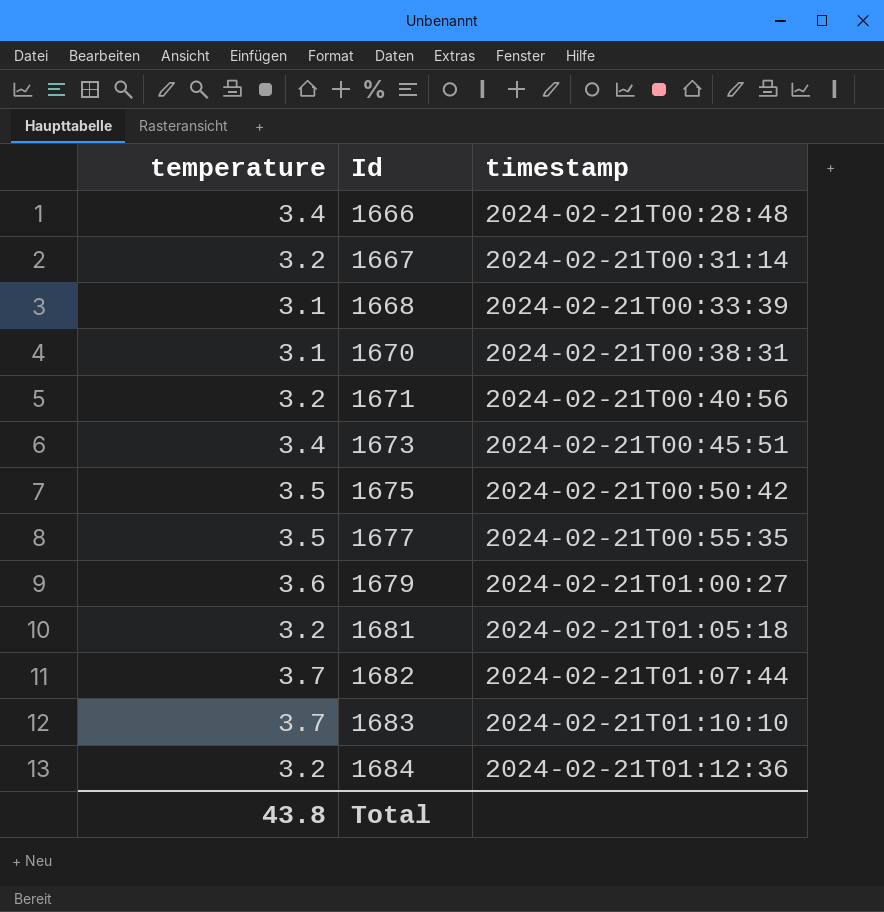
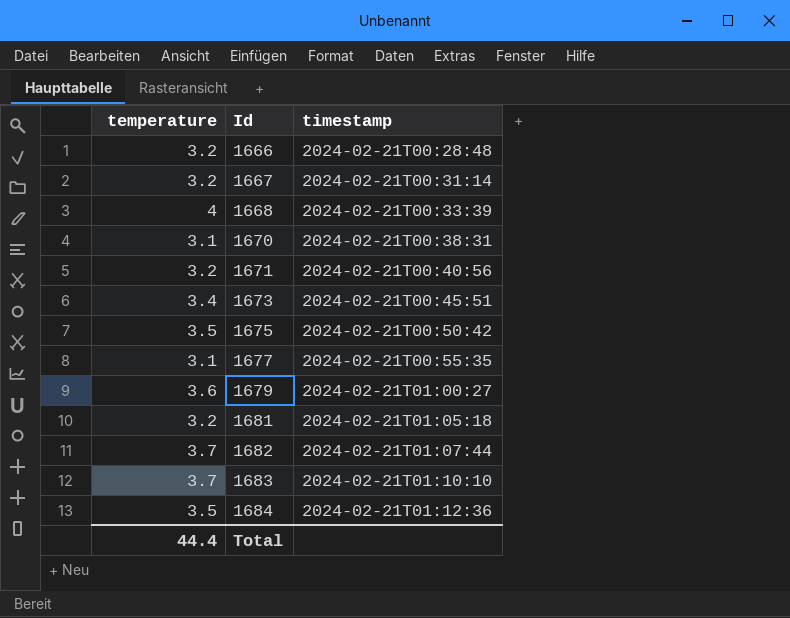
1666 | temperature: 3.4 -> 3.2
1668 | temperature: 3.1 -> 4
1677 | temperature: 3.5 -> 3.1
1684 | temperature: 3.2 -> 3.5
Total | temperature: 43.8 -> 44.4

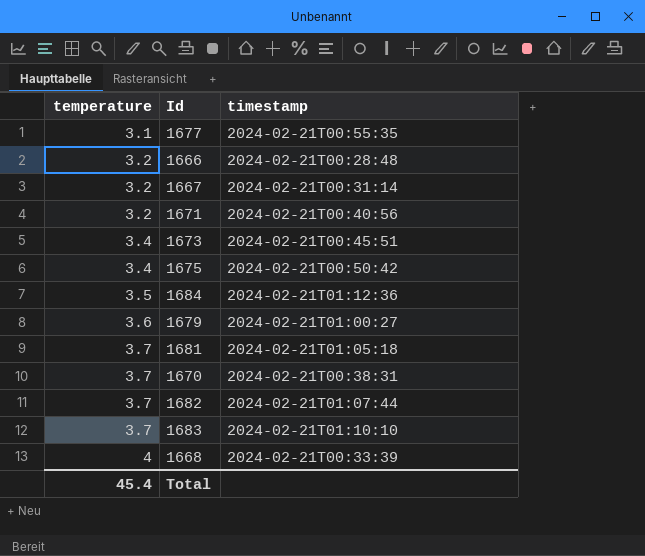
row order: Id ascending -> temperature ascending
1675 | temperature: 3.5 -> 3.4
1681 | temperature: 3.2 -> 3.7
1670 | temperature: 3.1 -> 3.7
Total | temperature: 44.4 -> 45.4

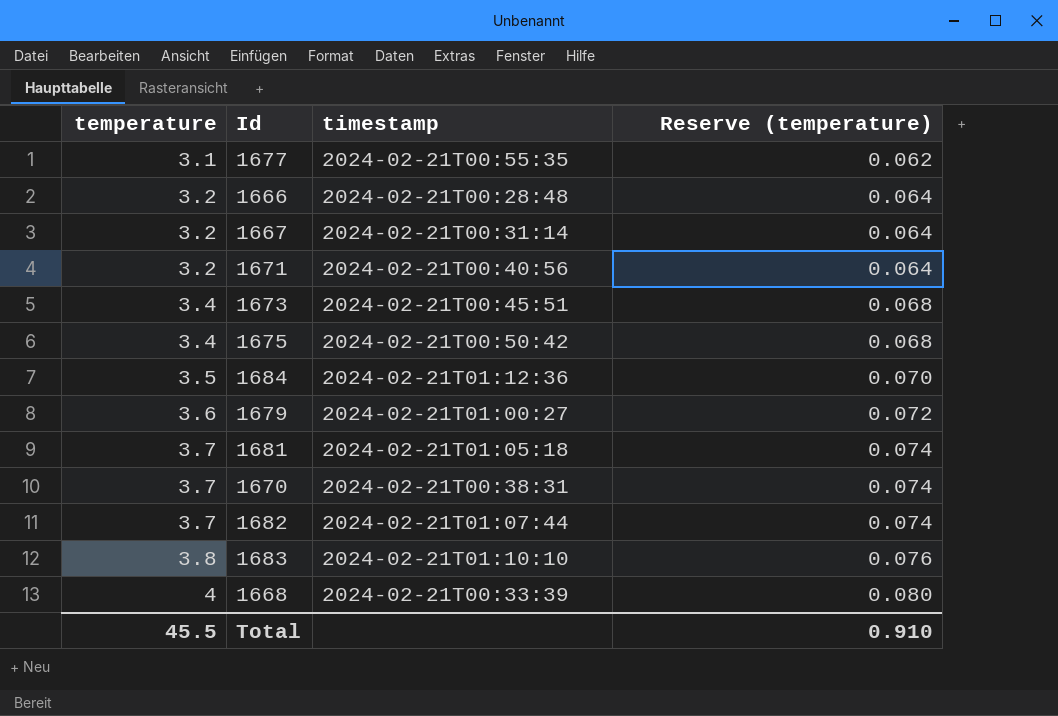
column Reserve (temperature) | formula: none -> [temperature] * 0.02
1683 | temperature: 3.7 -> 3.8
Total | temperature: 45.4 -> 45.5

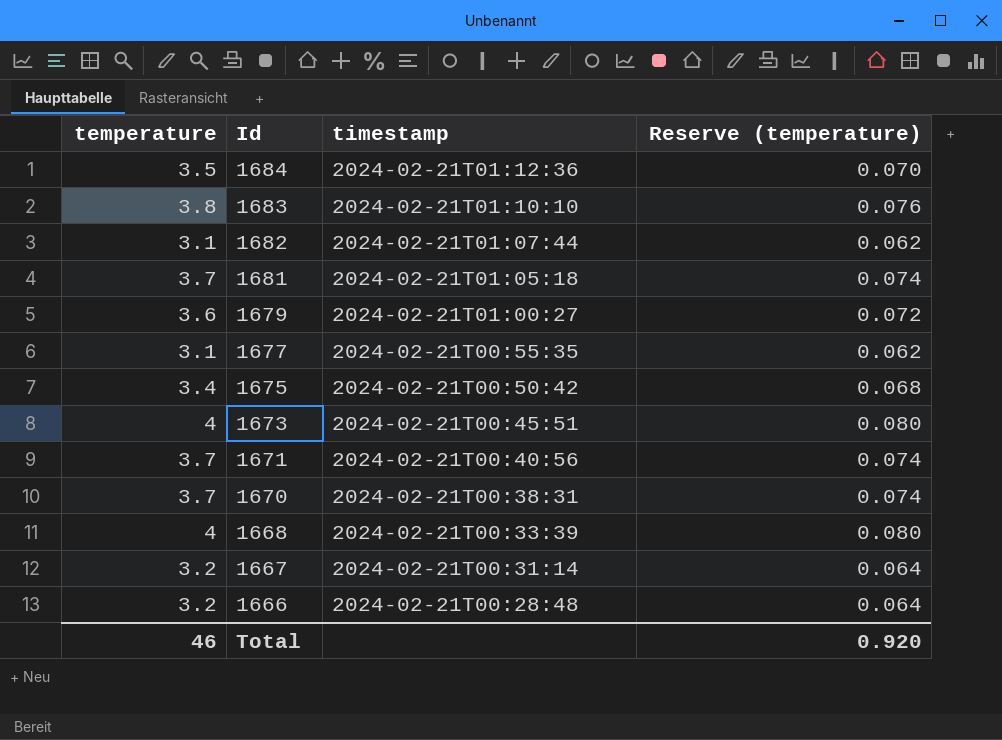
row order: temperature ascending -> Id descending
1682 | temperature: 3.7 -> 3.1
1682 | Reserve (temperature): 0.074 -> 0.062
1673 | temperature: 3.4 -> 4
1673 | Reserve (temperature): 0.068 -> 0.080
1671 | temperature: 3.2 -> 3.7
1671 | Reserve (temperature): 0.064 -> 0.074
Total | temperature: 45.5 -> 46
Total | Reserve (temperature): 0.910 -> 0.920

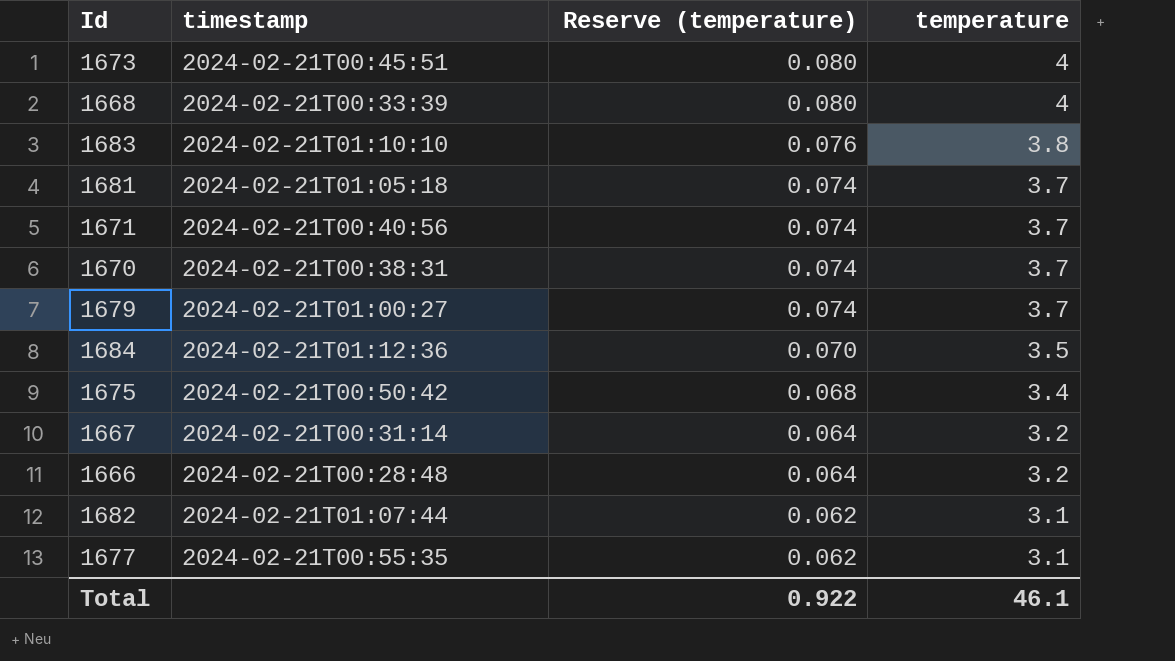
row order: Id descending -> Reserve (temperature) descending
column temperature | position: 1 -> 4
1679 | Reserve (temperature): 0.072 -> 0.074
1679 | temperature: 3.6 -> 3.7
Total | Reserve (temperature): 0.920 -> 0.922
Total | temperature: 46 -> 46.1

